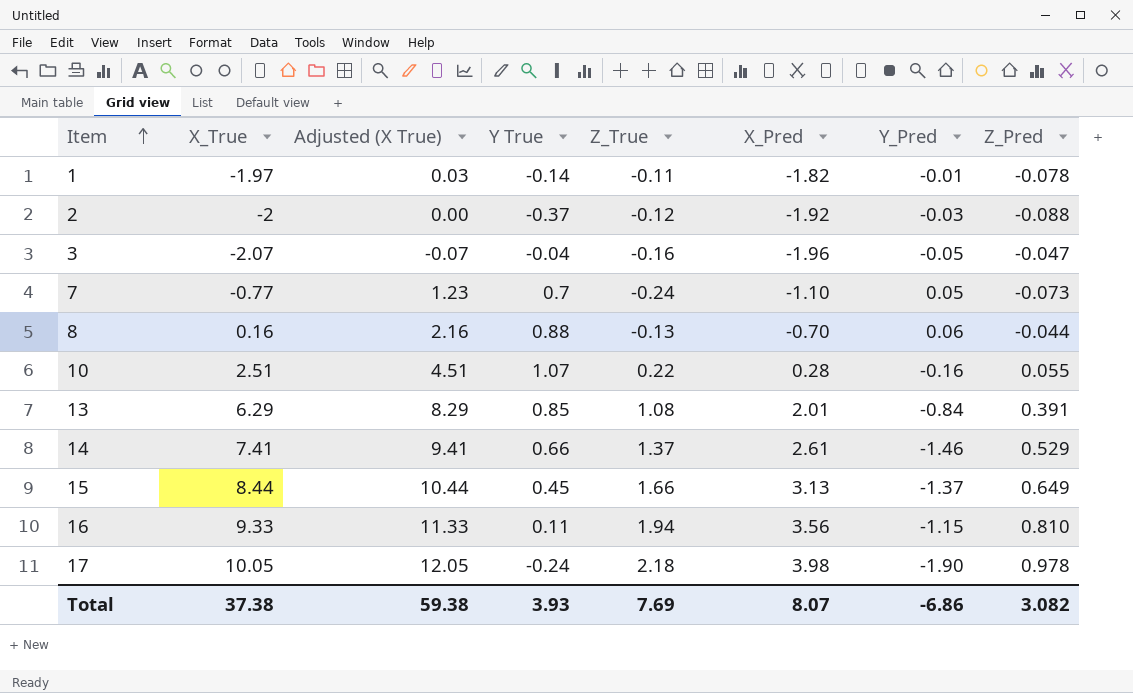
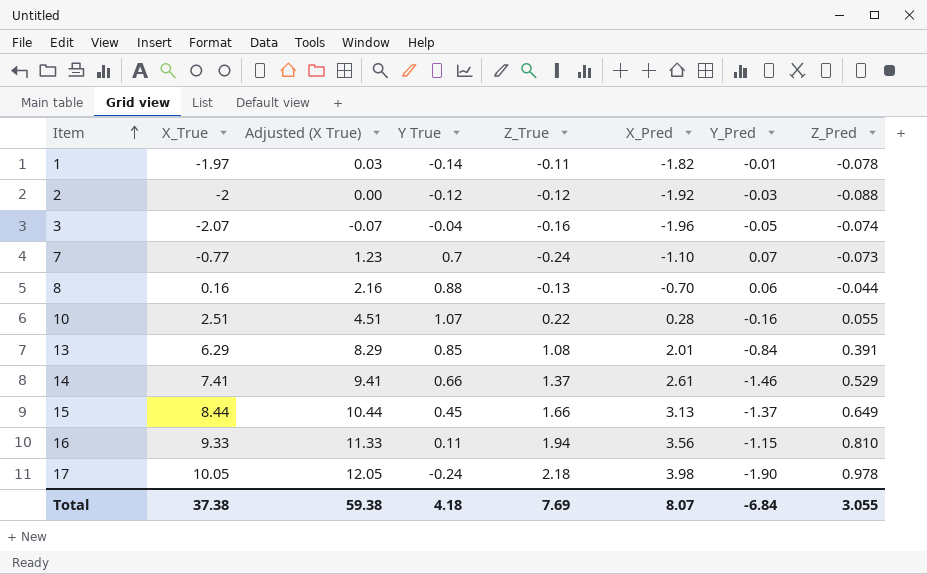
2 | Y True: -0.37 -> -0.12
3 | Z_Pred: -0.047 -> -0.074
7 | Y_Pred: 0.05 -> 0.07
Total | Y True: 3.93 -> 4.18
Total | Y_Pred: -6.86 -> -6.84
Total | Z_Pred: 3.082 -> 3.055

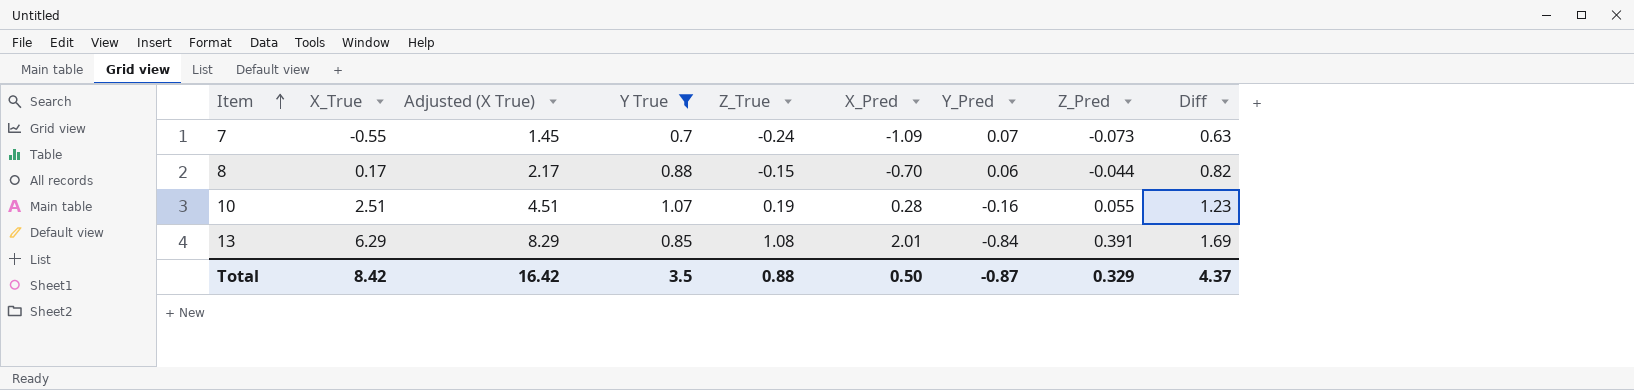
filter: none -> Y True >= 0.7
column Diff | formula: none -> [Y True] - [Y_Pred]
7 | X_True: -0.77 -> -0.55
7 | Adjusted (X True): 1.23 -> 1.45
7 | X_Pred: -1.10 -> -1.09
8 | X_True: 0.16 -> 0.17
8 | Adjusted (X True): 2.16 -> 2.17
8 | Z_True: -0.13 -> -0.15
10 | Z_True: 0.22 -> 0.19
Total | X_True: 37.38 -> 8.42
Total | Adjusted (X True): 59.38 -> 16.42
Total | Y True: 4.18 -> 3.5
Total | Z_True: 7.69 -> 0.88
Total | X_Pred: 8.07 -> 0.50
Total | Y_Pred: -6.84 -> -0.87
Total | Z_Pred: 3.055 -> 0.329

